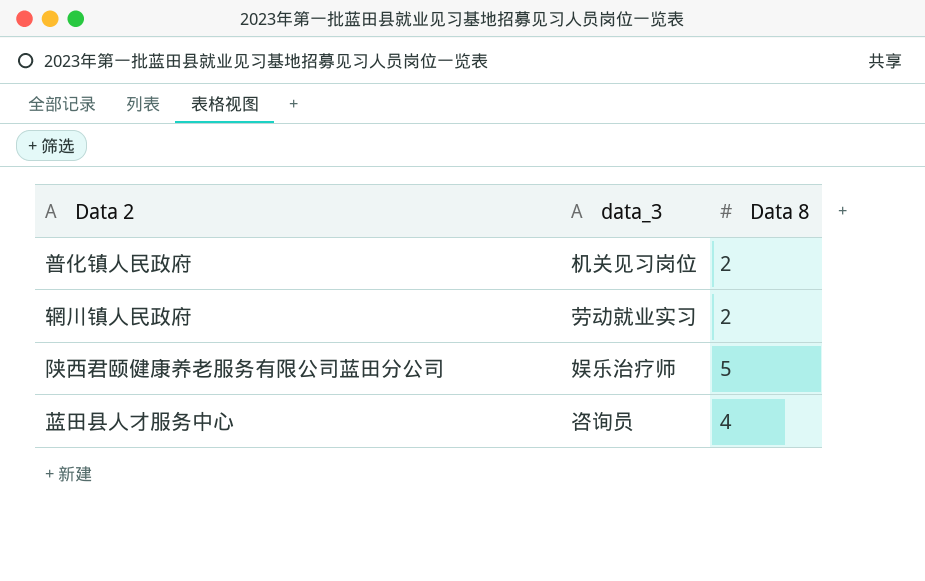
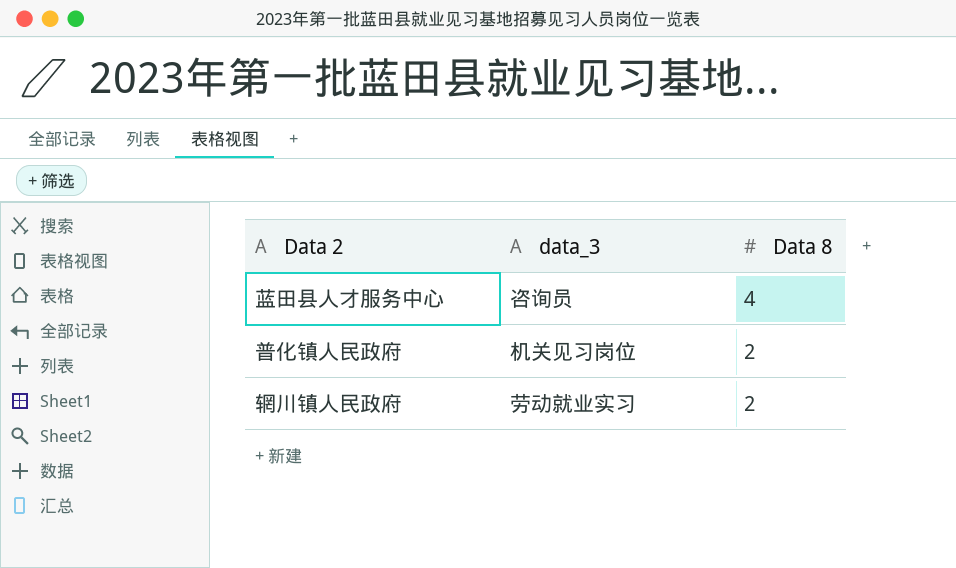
row order: none -> Data 8 descending
row 陕西君颐健康养老服务有限公司蓝田分公司: 娱乐治疗师 | 5 -> none

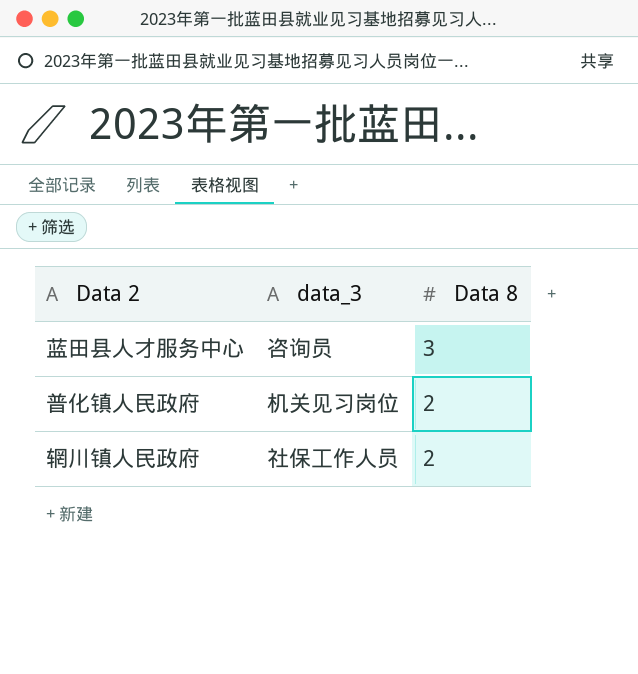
蓝田县人才服务中心 | Data 8: 4 -> 3
辋川镇人民政府 | data_3: 劳动就业实习 -> 社保工作人员

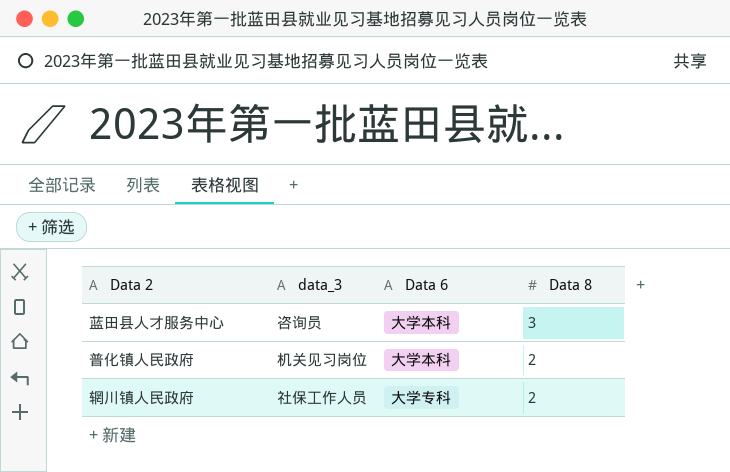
column Data 6 | position: none -> 3

